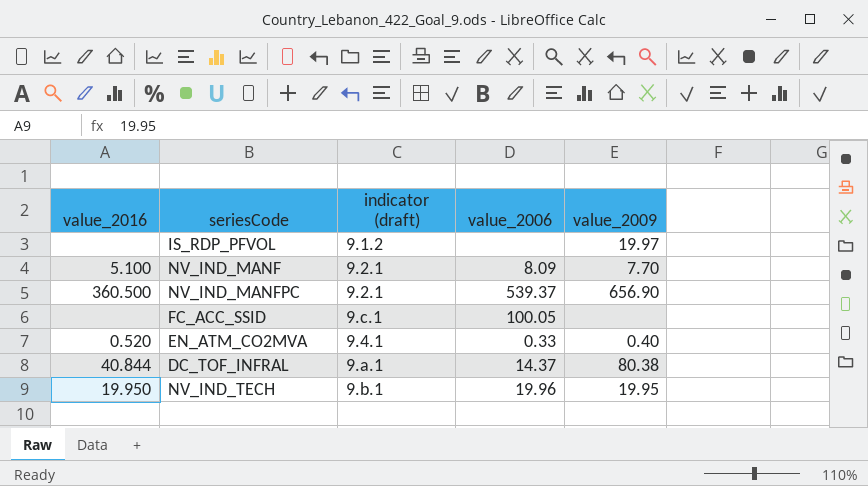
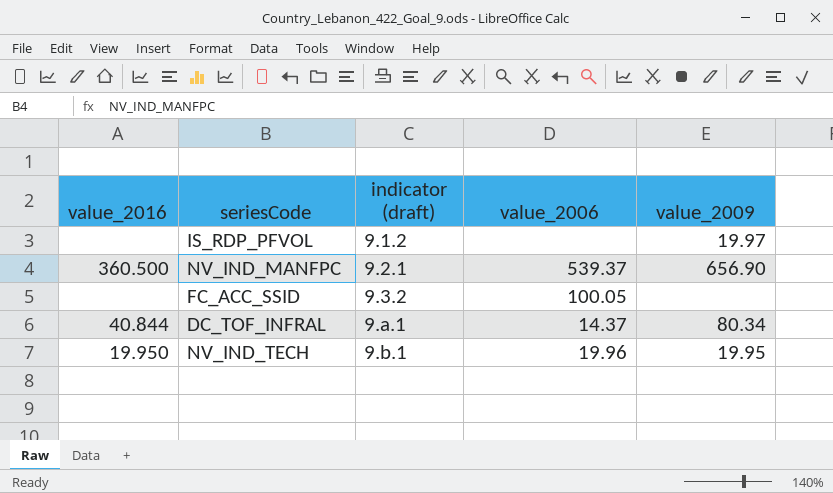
row NV_IND_MANF: 5.100 | 9.2.1 | 8.09 | 7.70 -> none
row EN_ATM_CO2MVA: 0.520 | 9.4.1 | 0.33 | 0.40 -> none
FC_ACC_SSID | indicator (draft): 9.c.1 -> 9.3.2
DC_TOF_INFRAL | value_2009: 80.38 -> 80.34

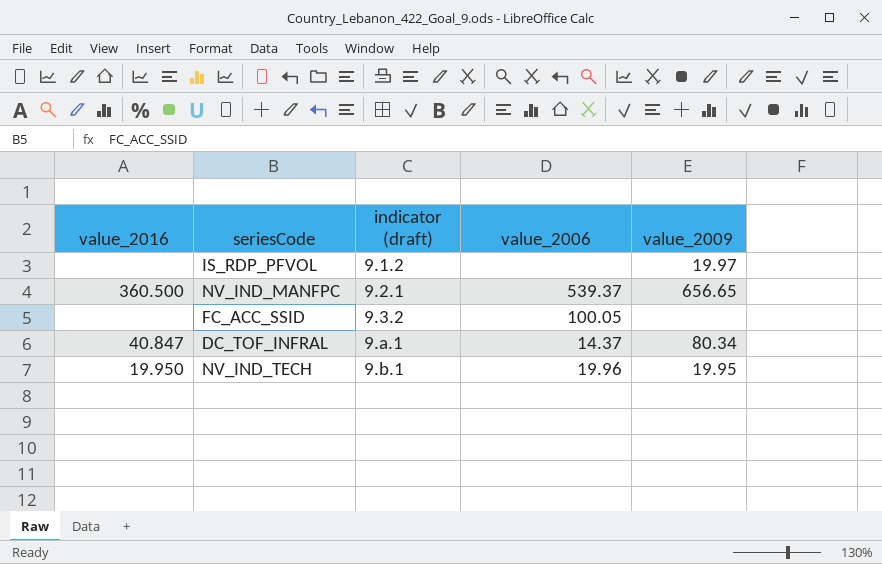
NV_IND_MANFPC | value_2009: 656.90 -> 656.65
DC_TOF_INFRAL | value_2016: 40.844 -> 40.847

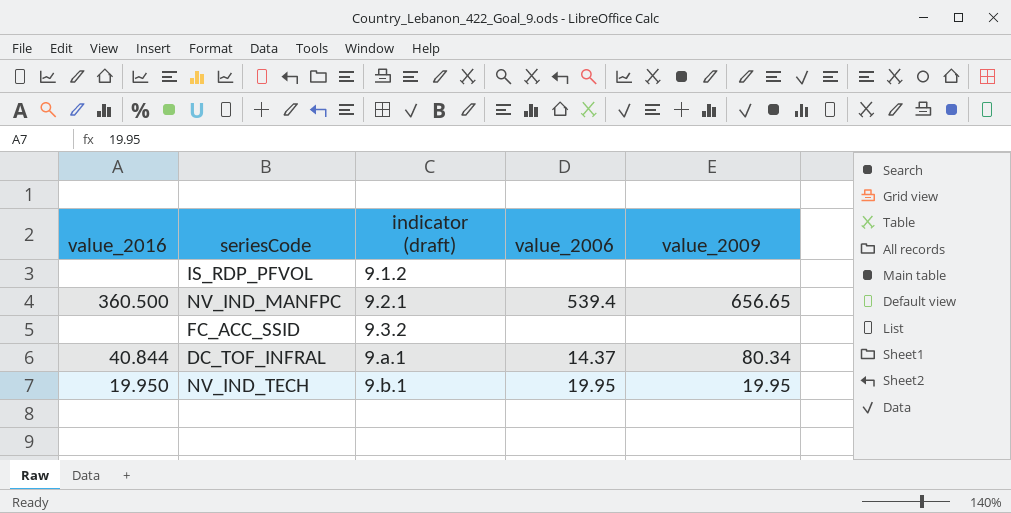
IS_RDP_PFVOL | value_2009: 19.97 -> none
NV_IND_MANFPC | value_2006: 539.37 -> 539.4
FC_ACC_SSID | value_2006: 100.05 -> none
DC_TOF_INFRAL | value_2016: 40.847 -> 40.844
NV_IND_TECH | value_2006: 19.96 -> 19.95

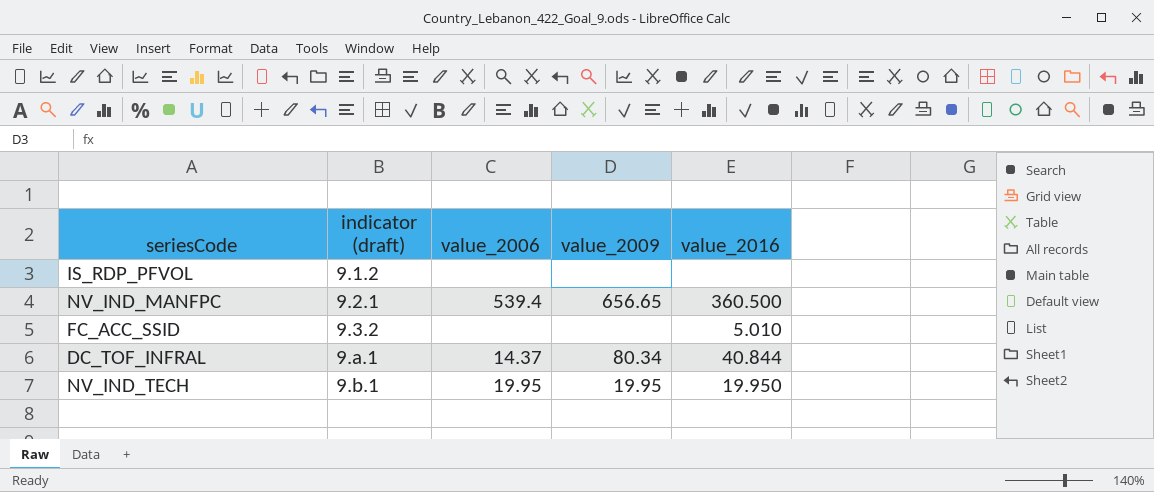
column value_2016 | position: 1 -> 5
FC_ACC_SSID | value_2016: none -> 5.010

